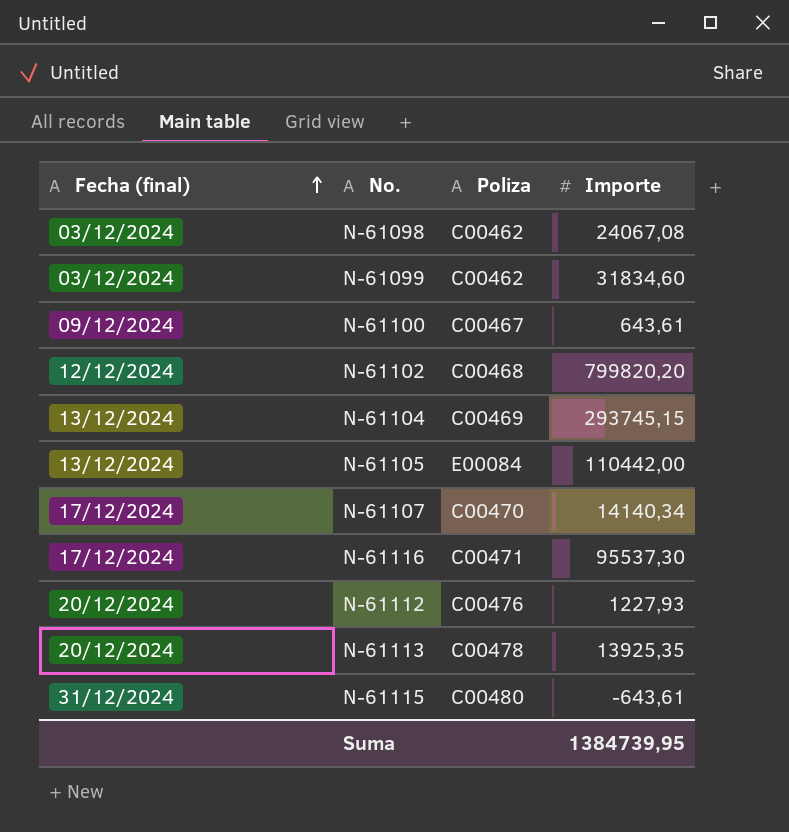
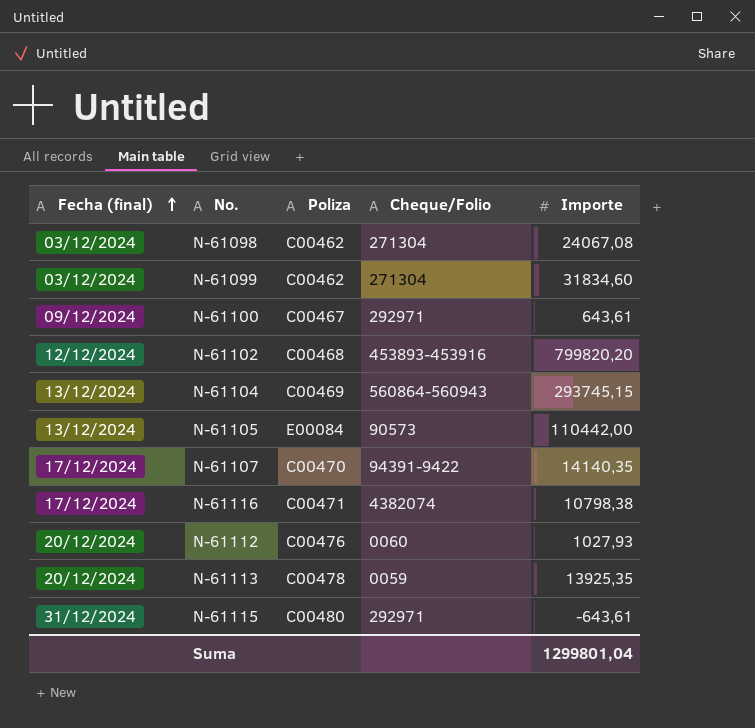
column Cheque/Folio | position: none -> 4
N-61107 | Importe: 14140,34 -> 14140,35
N-61116 | Importe: 95537,30 -> 10798,38
N-61112 | Importe: 1227,93 -> 1027,93
Suma | Importe: 1384739,95 -> 1299801,04

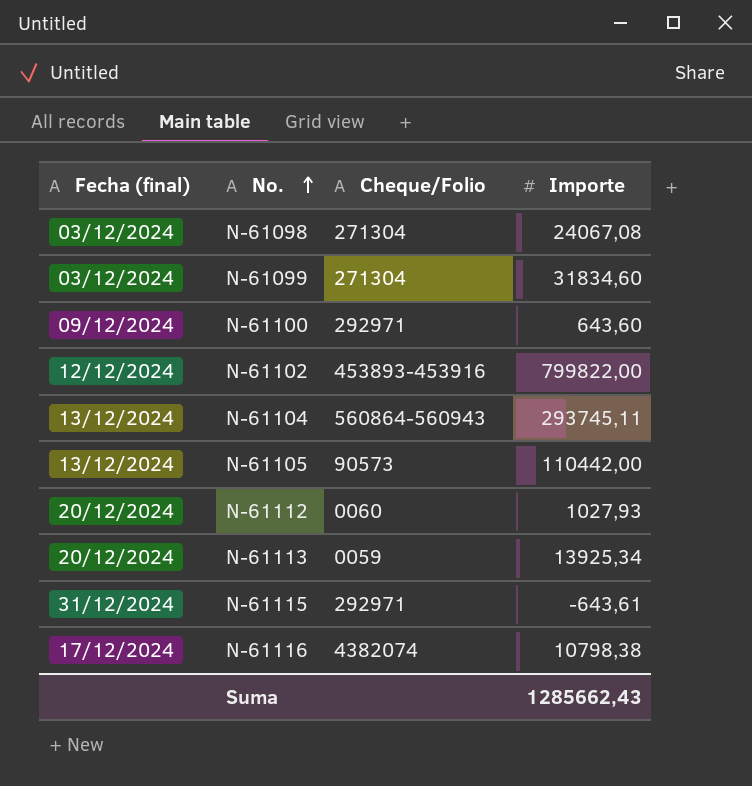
row order: Fecha (final) ascending -> No. ascending
column Poliza | position: 3 -> none
row N-61107: 17/12/2024 | C00470 | 94391-9422 | 14140,35 -> none
N-61100 | Importe: 643,61 -> 643,60
N-61102 | Importe: 799820,20 -> 799822,00
N-61104 | Importe: 293745,15 -> 293745,11
N-61113 | Importe: 13925,35 -> 13925,34
Suma | Importe: 1299801,04 -> 1285662,43

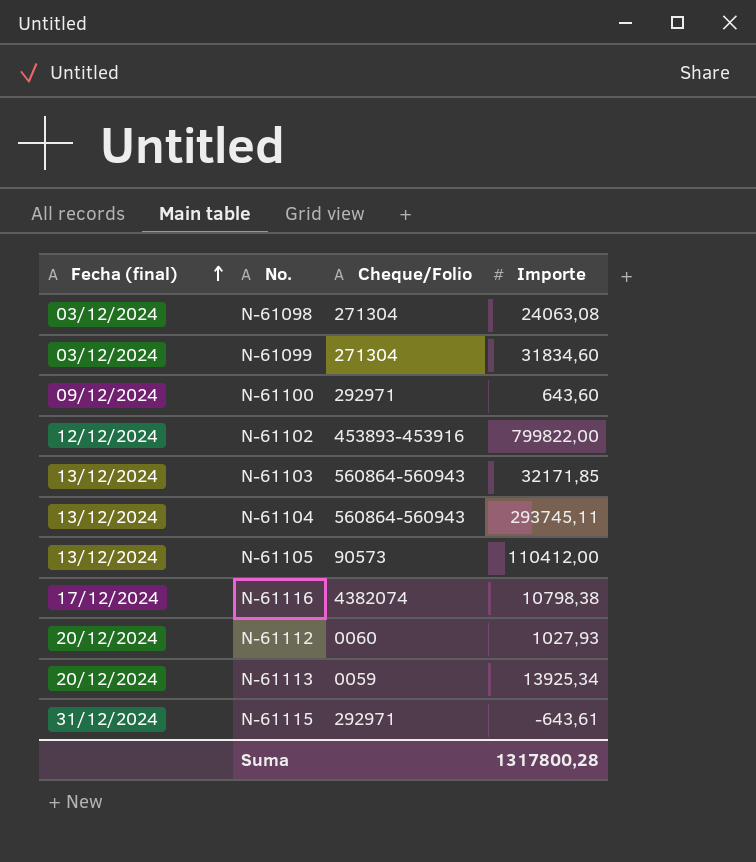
row order: No. ascending -> Fecha (final) ascending
N-61098 | Importe: 24067,08 -> 24063,08
row N-61103: none -> 13/12/2024 | 560864-560943 | 32171,85
N-61105 | Importe: 110442,00 -> 110412,00
Suma | Importe: 1285662,43 -> 1317800,28

